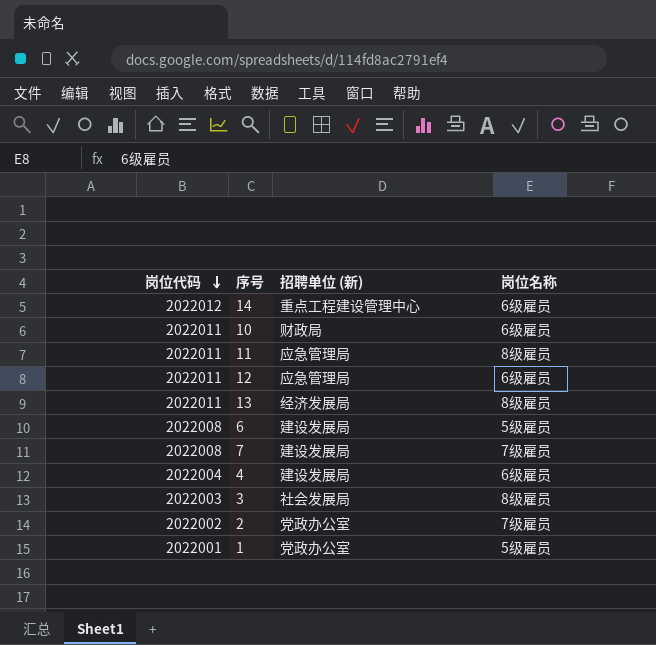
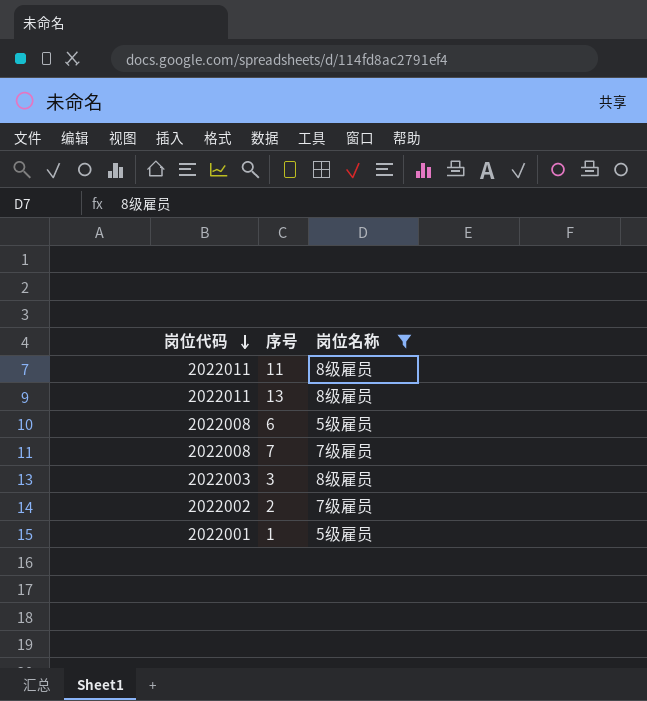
filter: none -> 岗位名称 != 6级雇员
column 招聘单位 (新) | position: 3 -> none

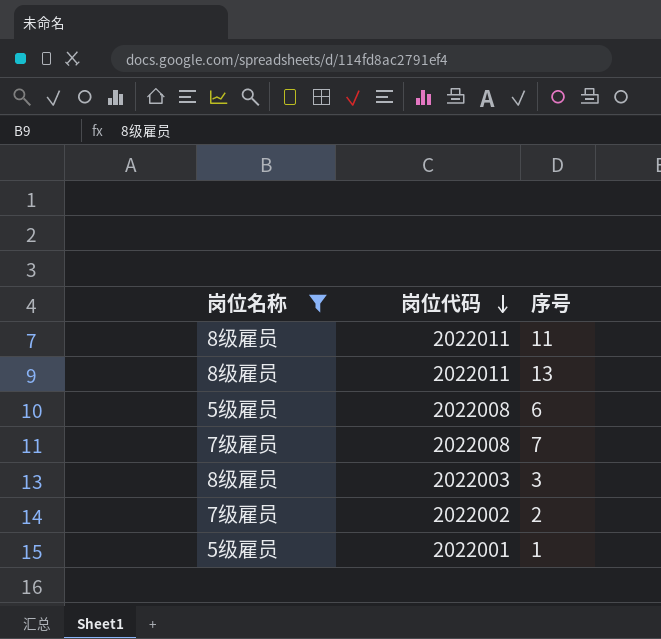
column 岗位名称 | position: 3 -> 1

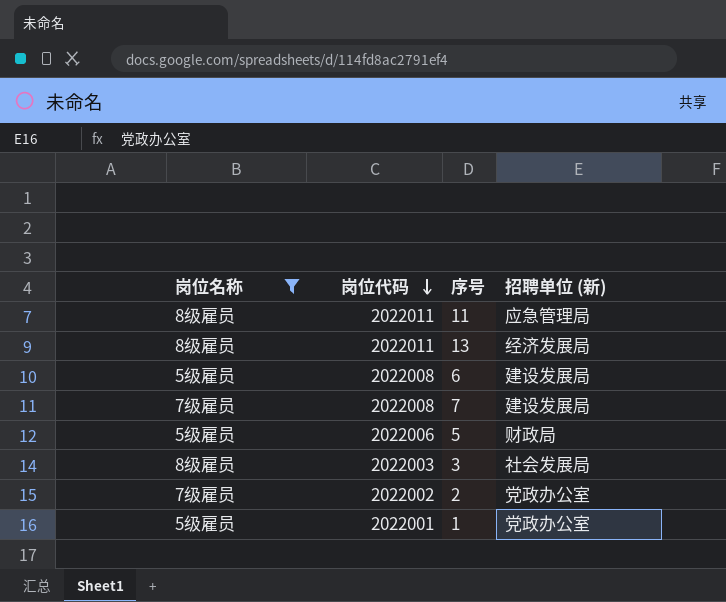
column 招聘单位 (新) | position: none -> 4
row 5: none -> 5级雇员 | 2022006 | 财政局

